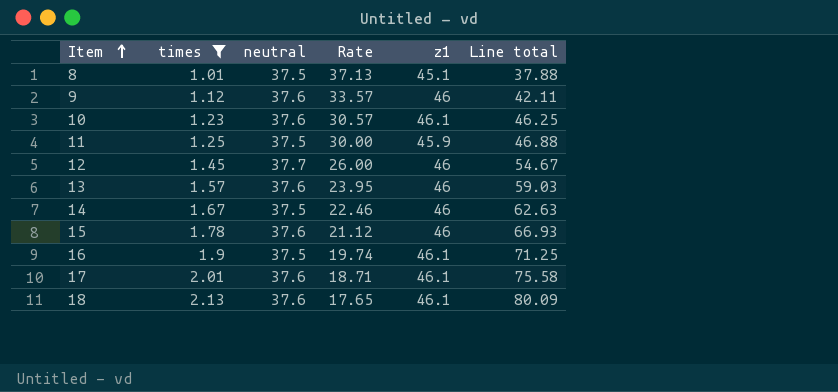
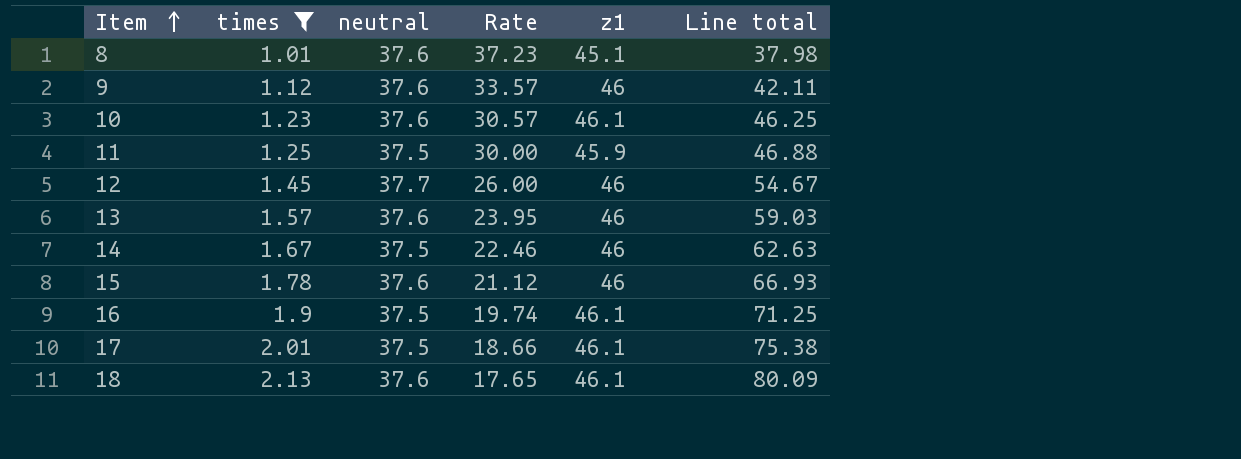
8 | neutral: 37.5 -> 37.6
8 | Rate: 37.13 -> 37.23
8 | Line total: 37.88 -> 37.98
17 | neutral: 37.6 -> 37.5
17 | Rate: 18.71 -> 18.66
17 | Line total: 75.58 -> 75.38

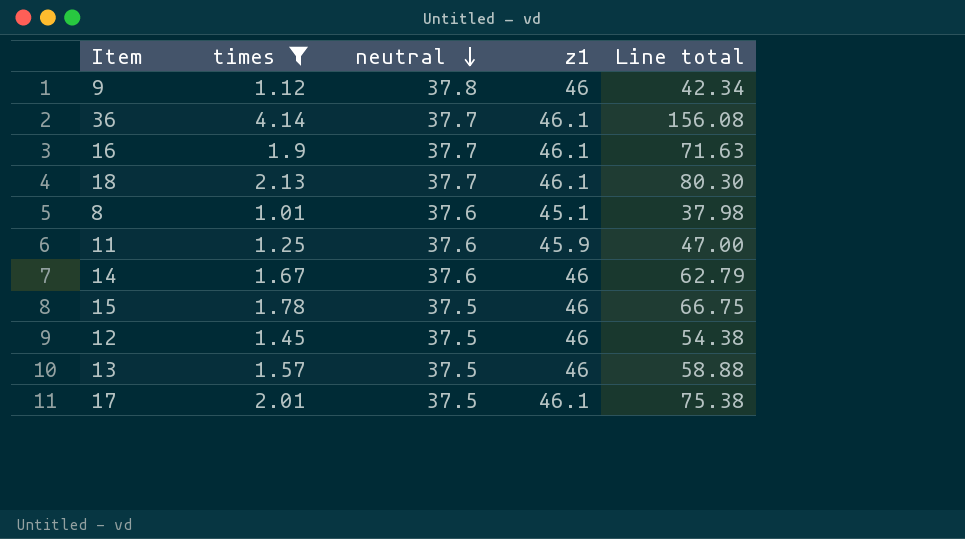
row order: Item ascending -> neutral descending
column Rate | formula: [neutral] / [times] -> none
row 10: 1.23 | 37.6 | 30.57 | 46.1 | 46.25 -> none
9 | neutral: 37.6 -> 37.8
9 | Line total: 42.11 -> 42.34
row 36: none -> 4.14 | 37.7 | 46.1 | 156.08
16 | neutral: 37.5 -> 37.7
16 | Line total: 71.25 -> 71.63
18 | neutral: 37.6 -> 37.7
18 | Line total: 80.09 -> 80.30
11 | neutral: 37.5 -> 37.6
11 | Line total: 46.88 -> 47.00
14 | neutral: 37.5 -> 37.6
14 | Line total: 62.63 -> 62.79
15 | neutral: 37.6 -> 37.5
15 | Line total: 66.93 -> 66.75
12 | neutral: 37.7 -> 37.5
12 | Line total: 54.67 -> 54.38
13 | neutral: 37.6 -> 37.5
13 | Line total: 59.03 -> 58.88

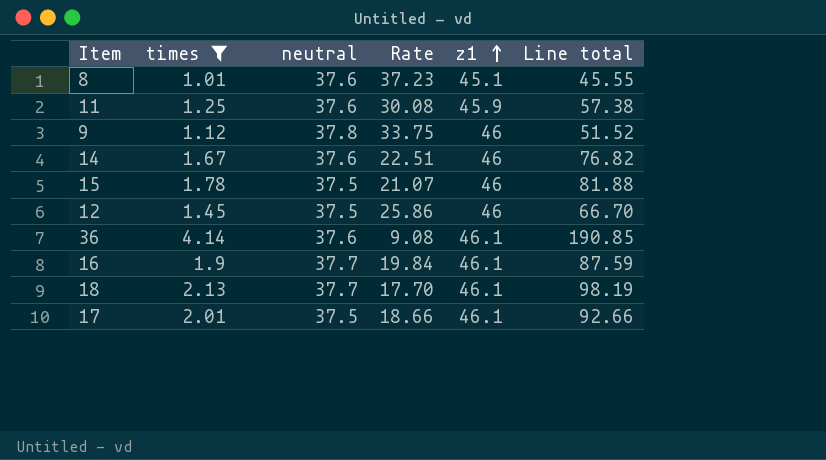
row order: neutral descending -> z1 ascending
column Rate | formula: none -> [neutral] / [times]
column Line total | formula: [times] * [neutral] -> [times] * [z1]
row 13: 1.57 | 37.5 | 46 | 58.88 -> none
36 | neutral: 37.7 -> 37.6

